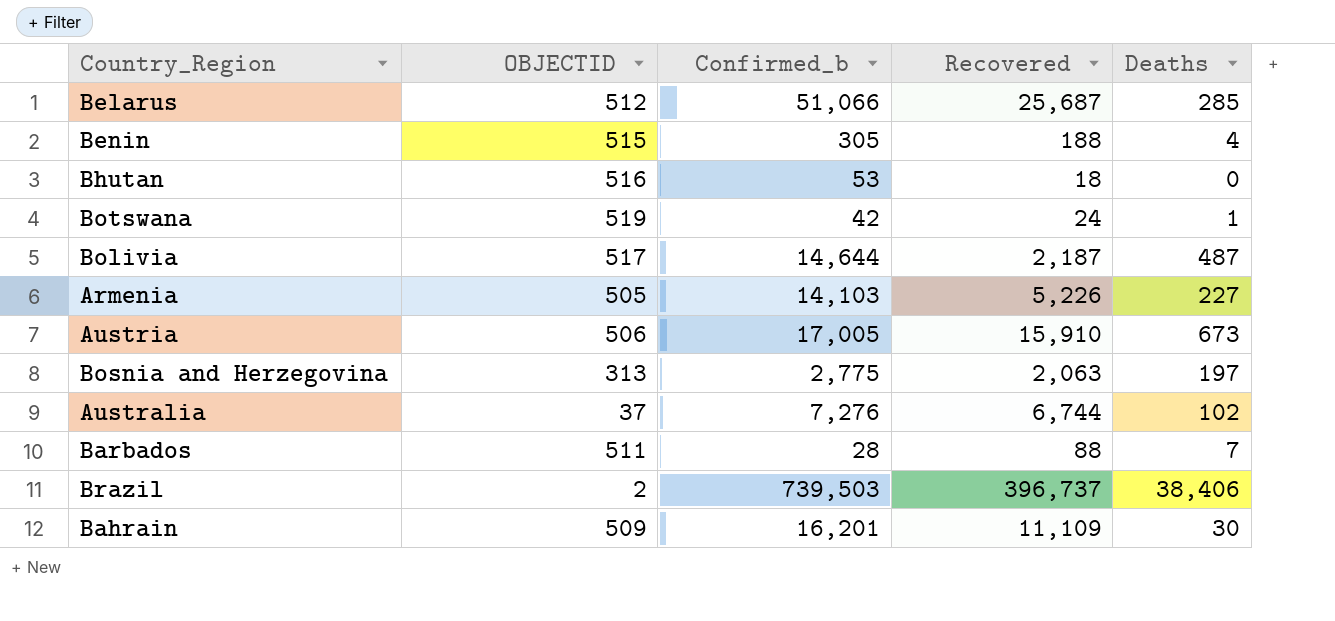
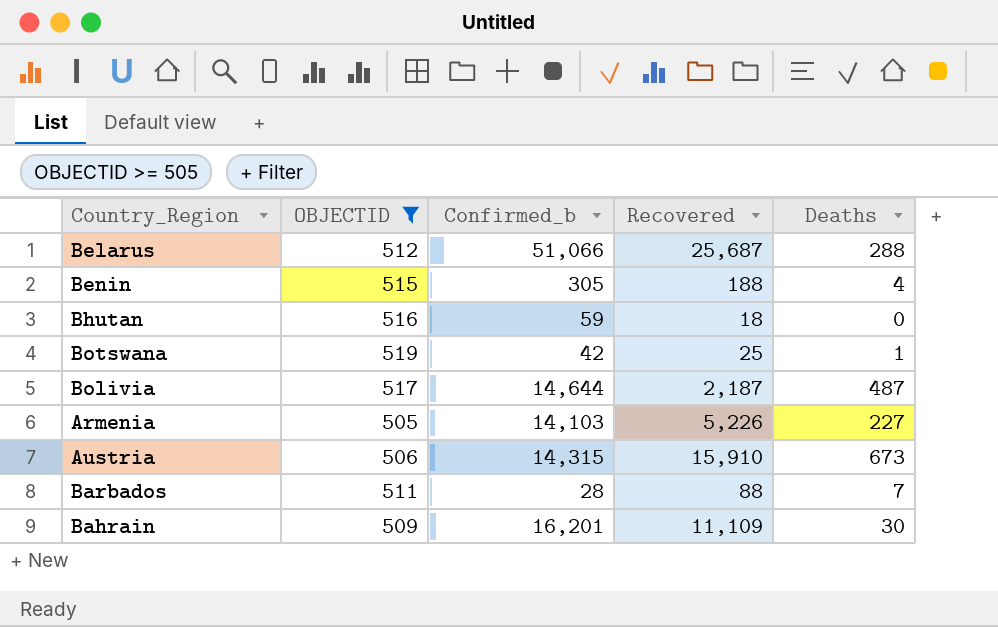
filter: none -> OBJECTID >= 505
Belarus | Deaths: 285 -> 288
Bhutan | Confirmed_b: 53 -> 59
Botswana | Recovered: 24 -> 25
Austria | Confirmed_b: 17,005 -> 14,315

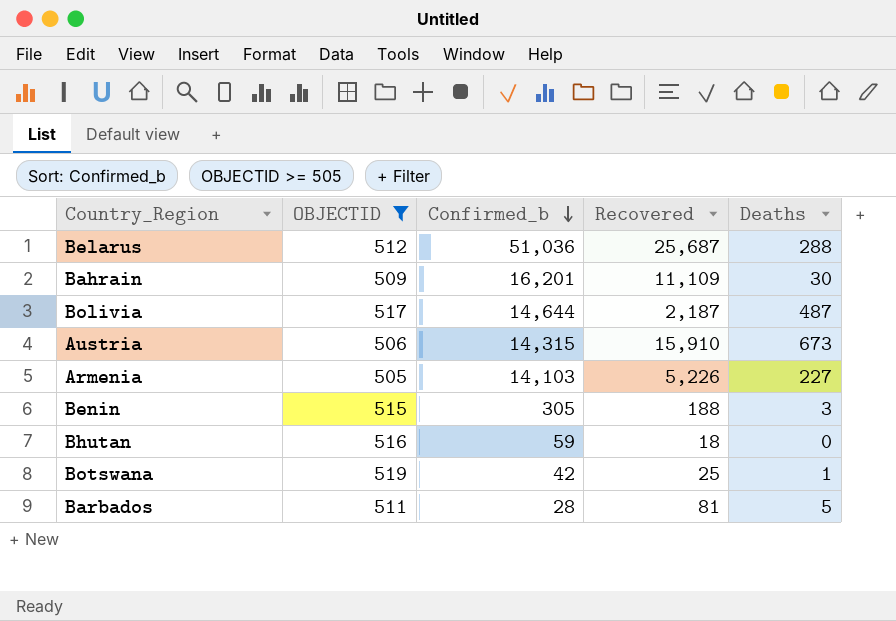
row order: none -> Confirmed_b descending
Belarus | Confirmed_b: 51,066 -> 51,036
Benin | Deaths: 4 -> 3
Barbados | Recovered: 88 -> 81
Barbados | Deaths: 7 -> 5

